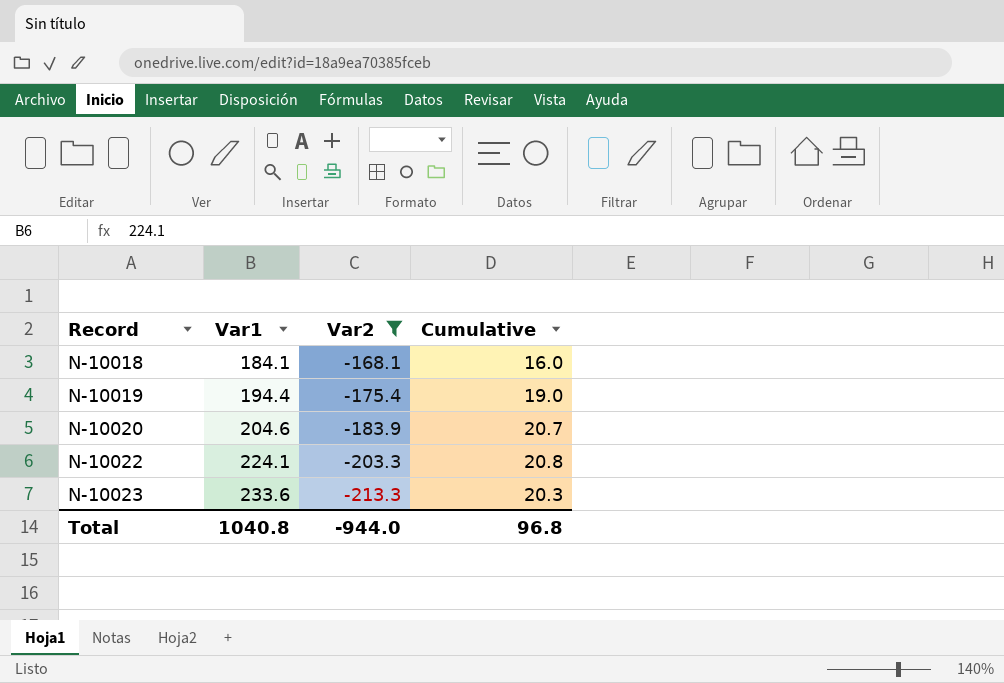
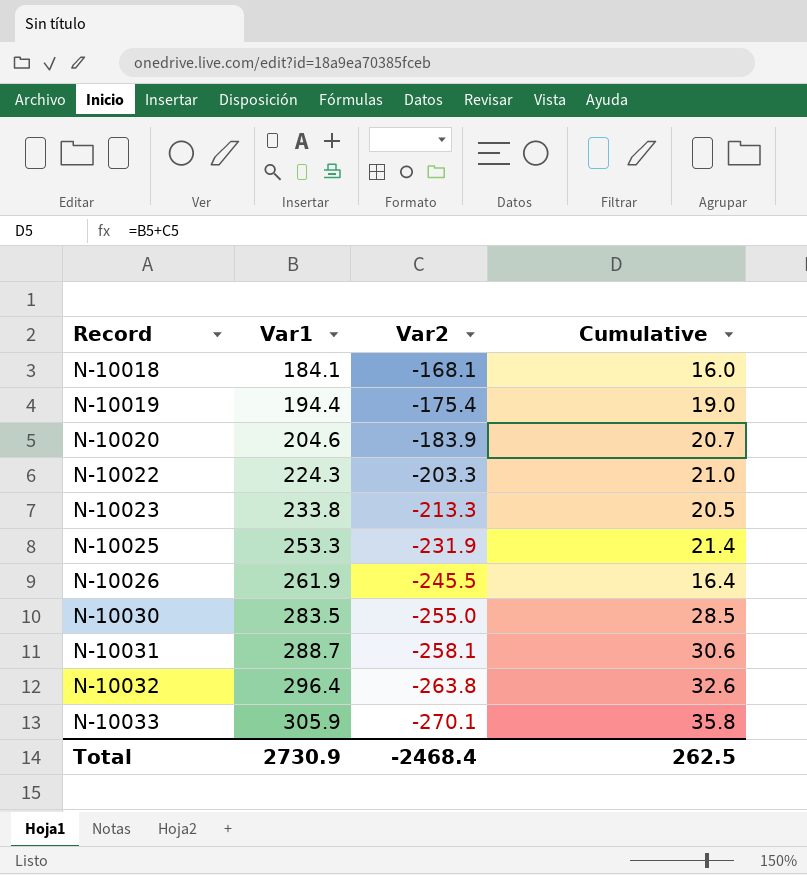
filter: Var2 >= -213.3 -> none
N-10022 | Var1: 224.1 -> 224.3
N-10022 | Cumulative: 20.8 -> 21.0
N-10023 | Var1: 233.6 -> 233.8
N-10023 | Cumulative: 20.3 -> 20.5
Total | Var1: 1040.8 -> 2730.9
Total | Var2: -944.0 -> -2468.4
Total | Cumulative: 96.8 -> 262.5

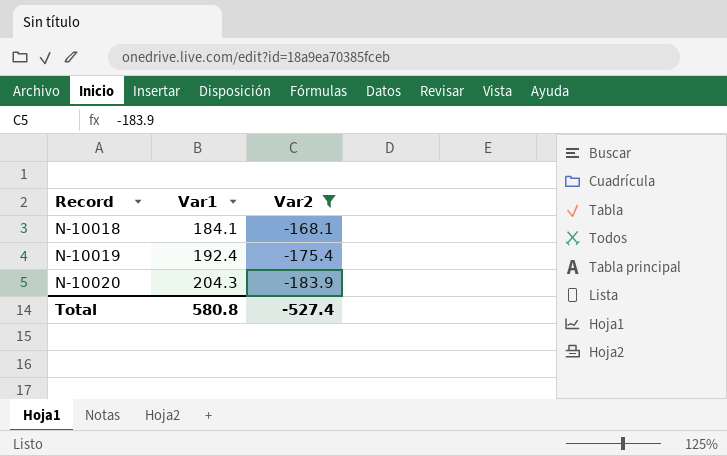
filter: none -> Var2 >= -183.9
column Cumulative | formula: [Var1] + [Var2] -> none
N-10019 | Var1: 194.4 -> 192.4
N-10020 | Var1: 204.6 -> 204.3
Total | Var1: 2730.9 -> 580.8
Total | Var2: -2468.4 -> -527.4

